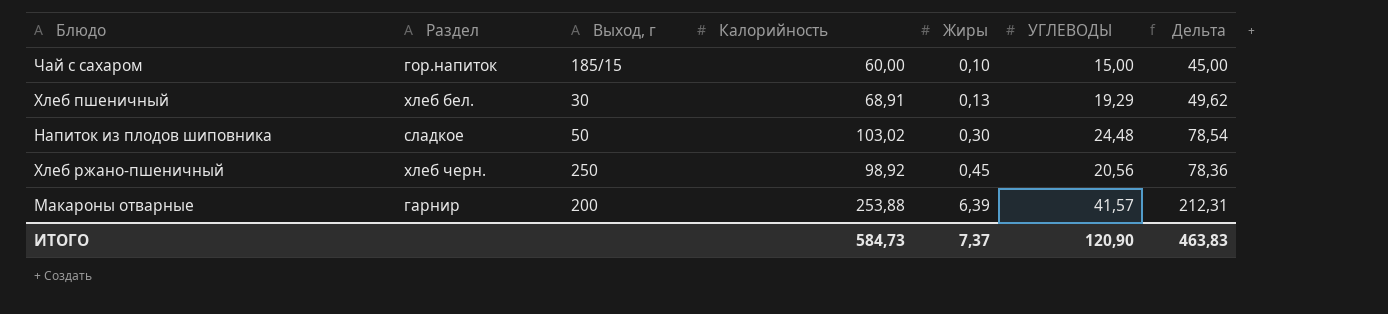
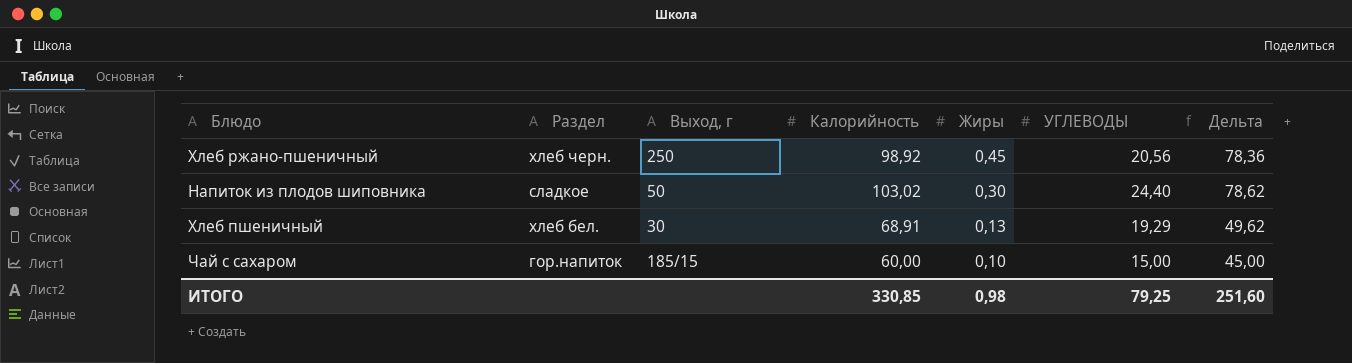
row order: Жиры ascending -> Жиры descending
row Макароны отварные: гарнир | 200 | 253,88 | 6,39 | 41,57 | 212,31 -> none
Напиток из плодов шиповника | УГЛЕВОДЫ: 24,48 -> 24,40
Напиток из плодов шиповника | Дельта: 78,54 -> 78,62
ИТОГО | Калорийность: 584,73 -> 330,85
ИТОГО | Жиры: 7,37 -> 0,98
ИТОГО | УГЛЕВОДЫ: 120,90 -> 79,25
ИТОГО | Дельта: 463,83 -> 251,60

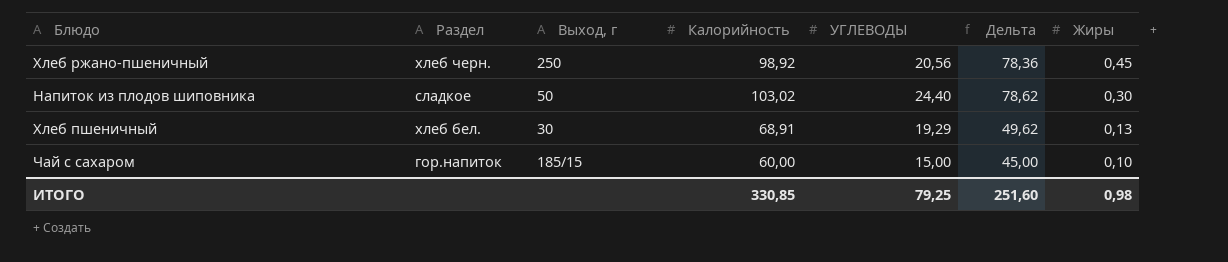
column Жиры | position: 5 -> 7

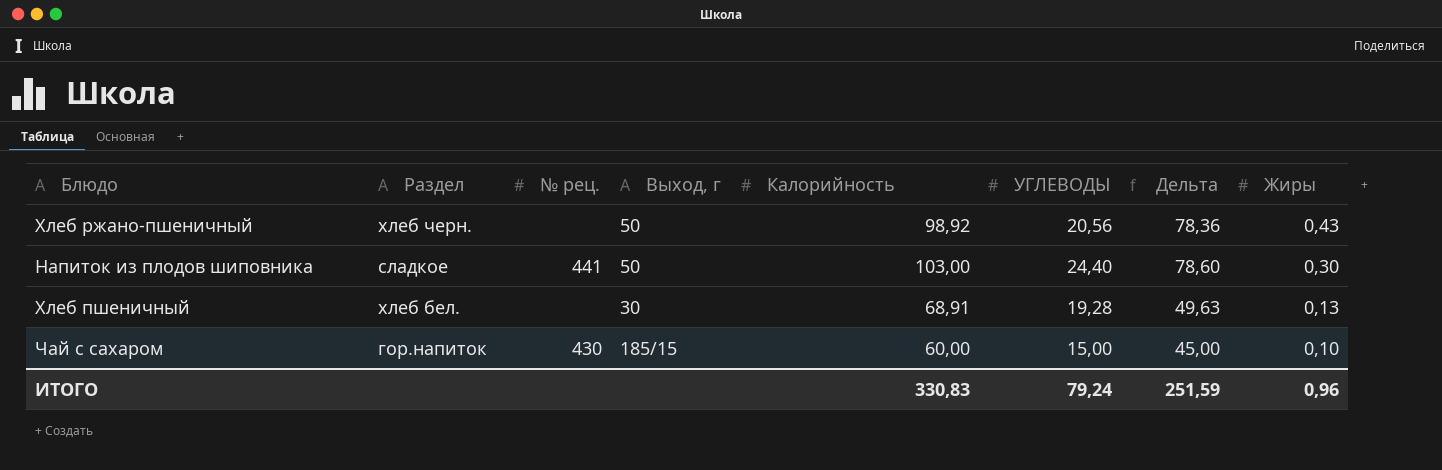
column № рец. | position: none -> 3
Хлеб ржано-пшеничный | Выход, г: 250 -> 50
Хлеб ржано-пшеничный | Жиры: 0,45 -> 0,43
Напиток из плодов шиповника | Калорийность: 103,02 -> 103,00
Напиток из плодов шиповника | Дельта: 78,62 -> 78,60
Хлеб пшеничный | УГЛЕВОДЫ: 19,29 -> 19,28
Хлеб пшеничный | Дельта: 49,62 -> 49,63
ИТОГО | Калорийность: 330,85 -> 330,83
ИТОГО | УГЛЕВОДЫ: 79,25 -> 79,24
ИТОГО | Дельта: 251,60 -> 251,59
ИТОГО | Жиры: 0,98 -> 0,96

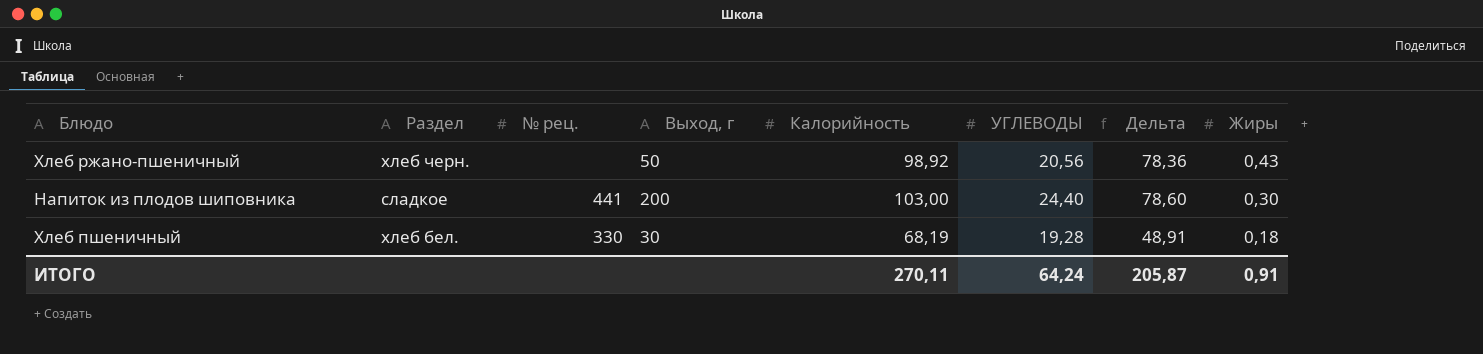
row Чай с сахаром: гор.напиток | 430 | 185/15 | 60,00 | 15,00 | 45,00 | 0,10 -> none
Напиток из плодов шиповника | Выход, г: 50 -> 200
Хлеб пшеничный | № рец.: none -> 330
Хлеб пшеничный | Калорийность: 68,91 -> 68,19
Хлеб пшеничный | Дельта: 49,63 -> 48,91
Хлеб пшеничный | Жиры: 0,13 -> 0,18
ИТОГО | Калорийность: 330,83 -> 270,11
ИТОГО | УГЛЕВОДЫ: 79,24 -> 64,24
ИТОГО | Дельта: 251,59 -> 205,87
ИТОГО | Жиры: 0,96 -> 0,91

